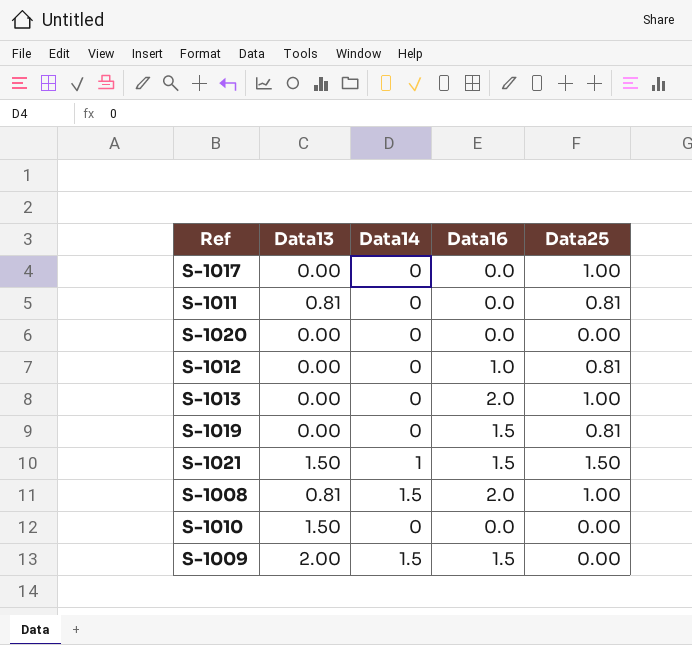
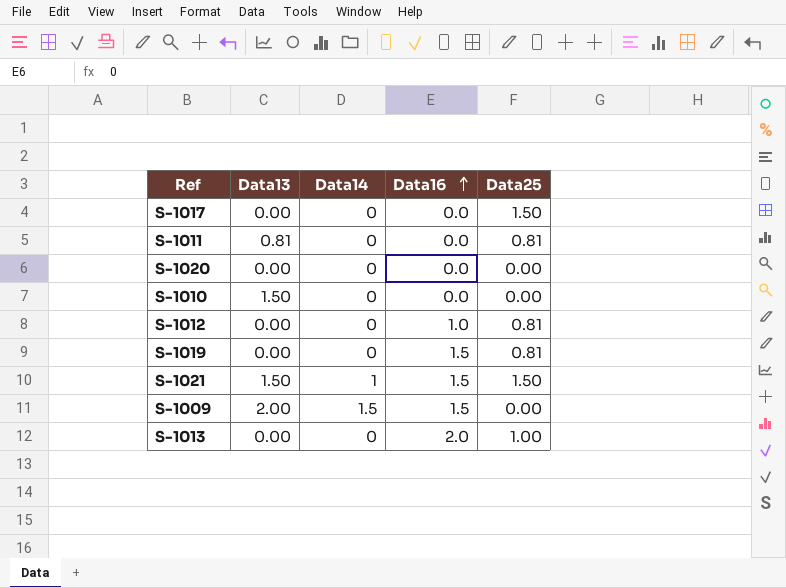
row order: none -> Data16 ascending
row S-1008: 0.81 | 1.5 | 2.0 | 1.00 -> none
S-1017 | Data25: 1.00 -> 1.50

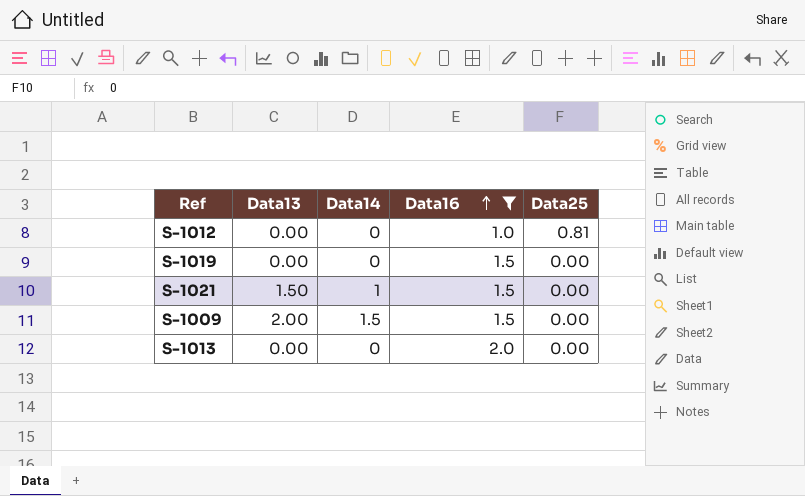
filter: none -> Data16 != 0.0
S-1019 | Data25: 0.81 -> 0.00
S-1021 | Data25: 1.50 -> 0.00
S-1013 | Data25: 1.00 -> 0.00

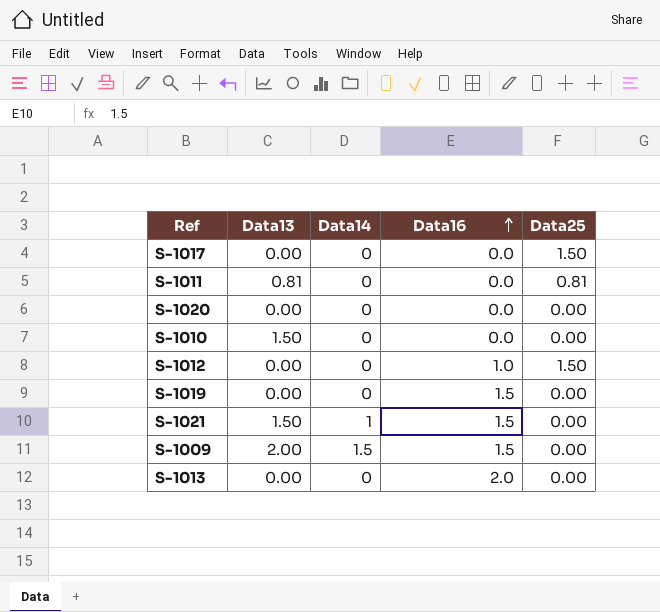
filter: Data16 != 0.0 -> none
S-1012 | Data25: 0.81 -> 1.50

